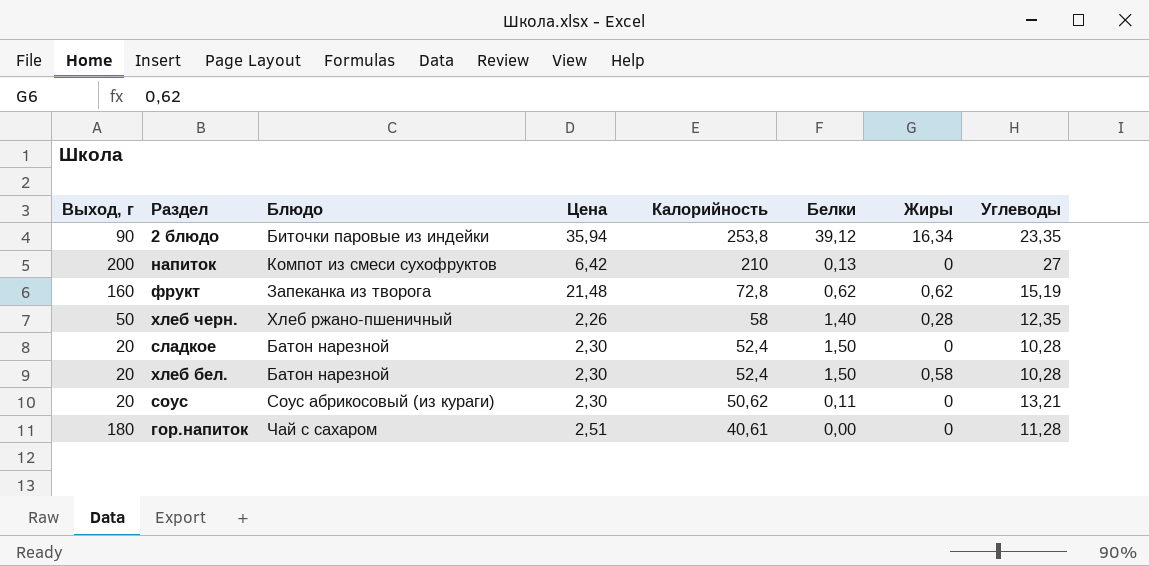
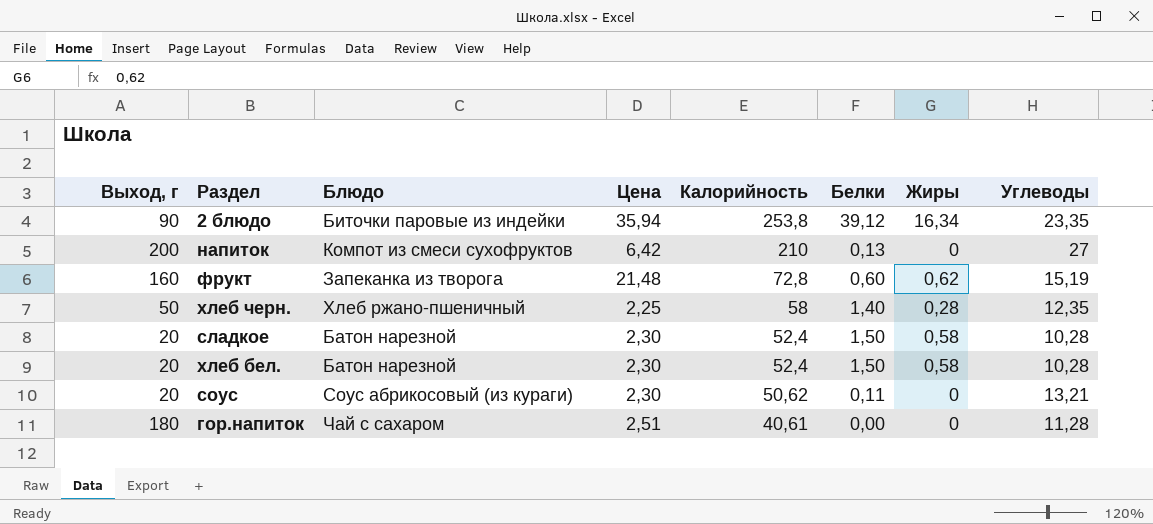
фрукт | Белки: 0,62 -> 0,60
хлеб черн. | Цена: 2,26 -> 2,25
сладкое | Жиры: 0 -> 0,58

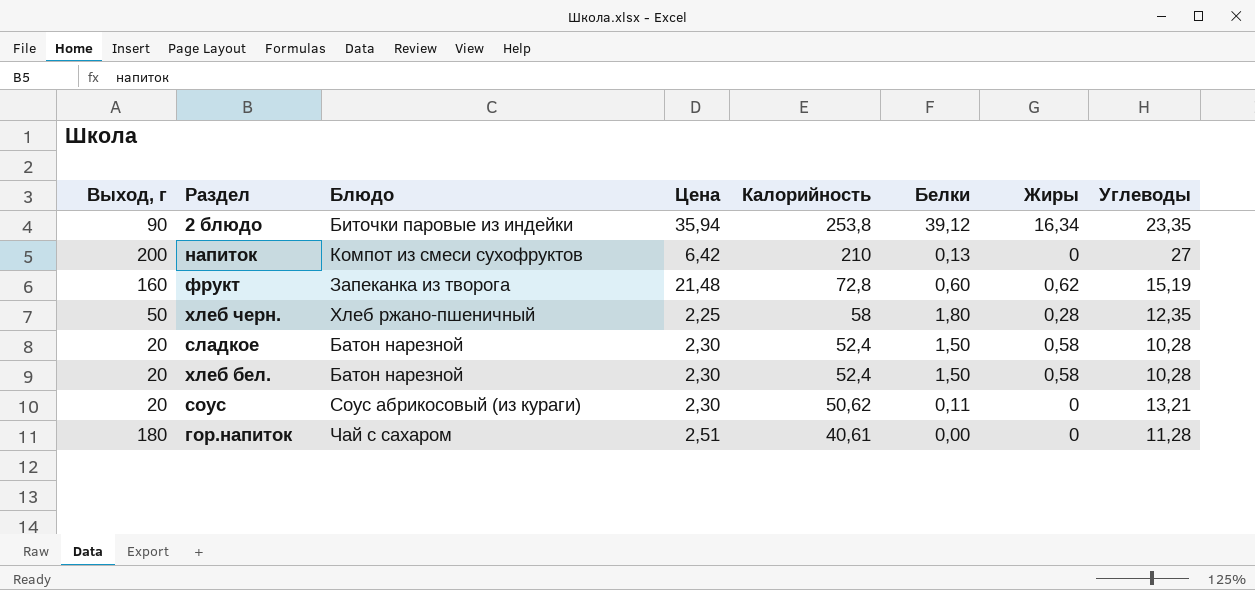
хлеб черн. | Белки: 1,40 -> 1,80

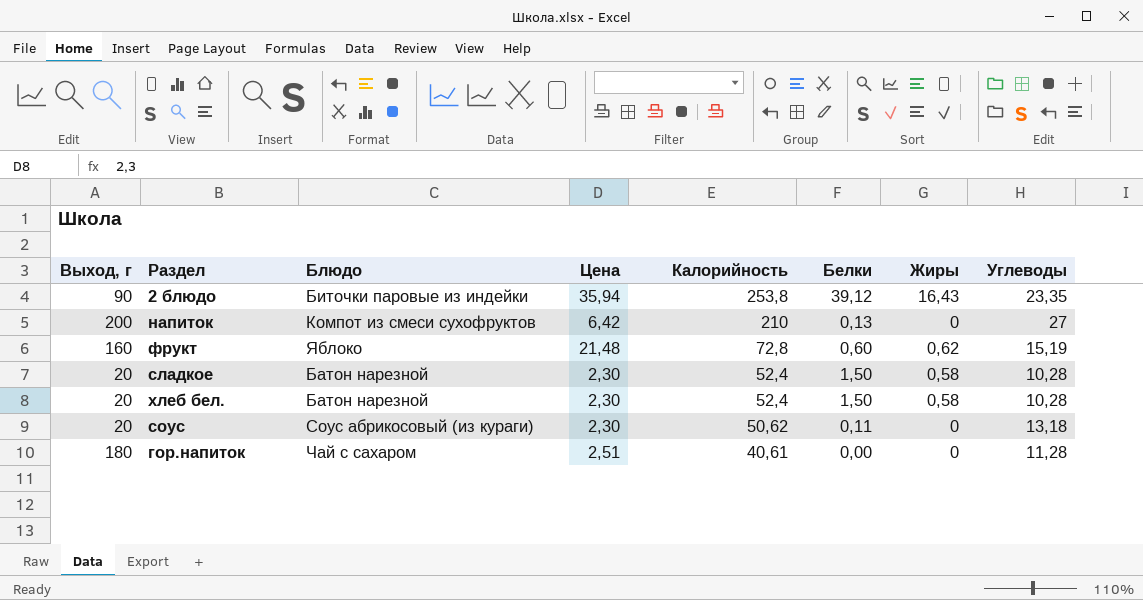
row хлеб черн.: 50 | Хлеб ржано-пшеничный | 2,25 | 58 | 1,80 | 0,28 | 12,35 -> none
2 блюдо | Жиры: 16,34 -> 16,43
фрукт | Блюдо: Запеканка из творога -> Яблоко
соус | Углеводы: 13,21 -> 13,18

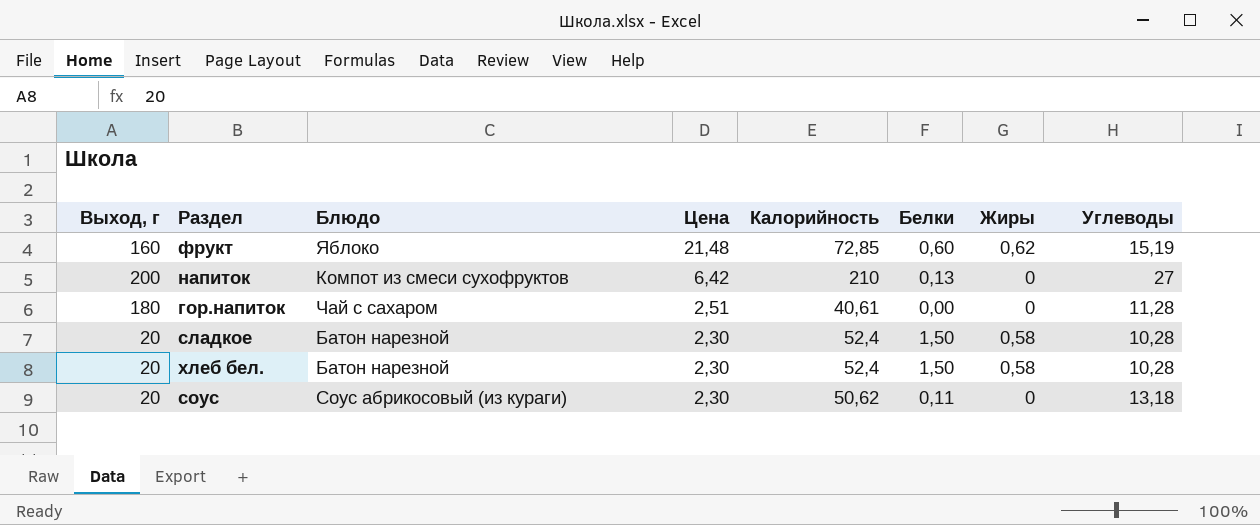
row order: Калорийность descending -> Цена descending
row 2 блюдо: 90 | Биточки паровые из индейки | 35,94 | 253,8 | 39,12 | 16,43 | 23,35 -> none
фрукт | Калорийность: 72,8 -> 72,85

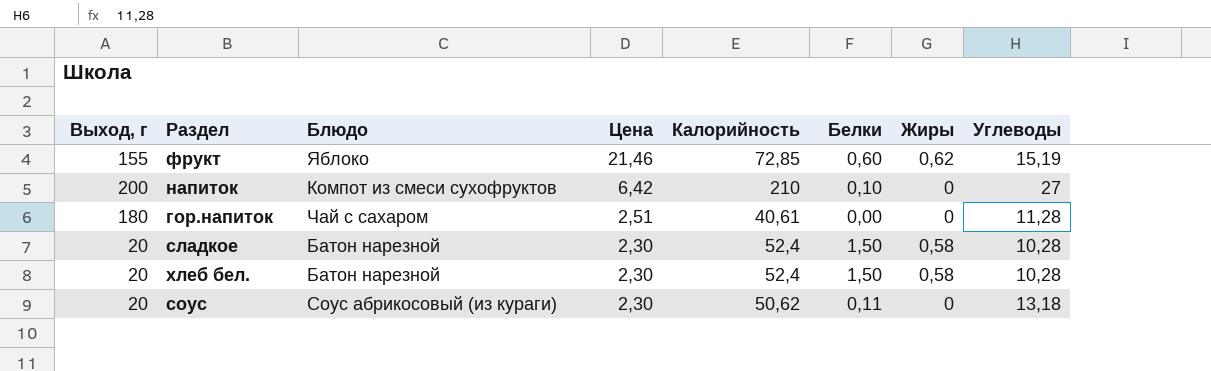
фрукт | Выход, г: 160 -> 155
фрукт | Цена: 21,48 -> 21,46
напиток | Белки: 0,13 -> 0,10

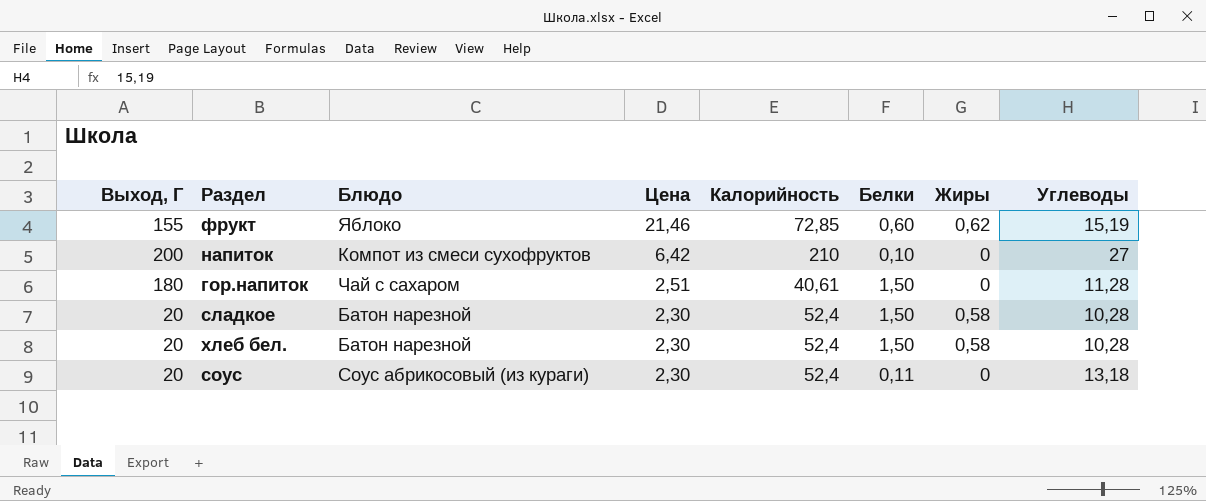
column name: Выход, г -> Выход, Г
гор.напиток | Белки: 0,00 -> 1,50
соус | Калорийность: 50,62 -> 52,4

